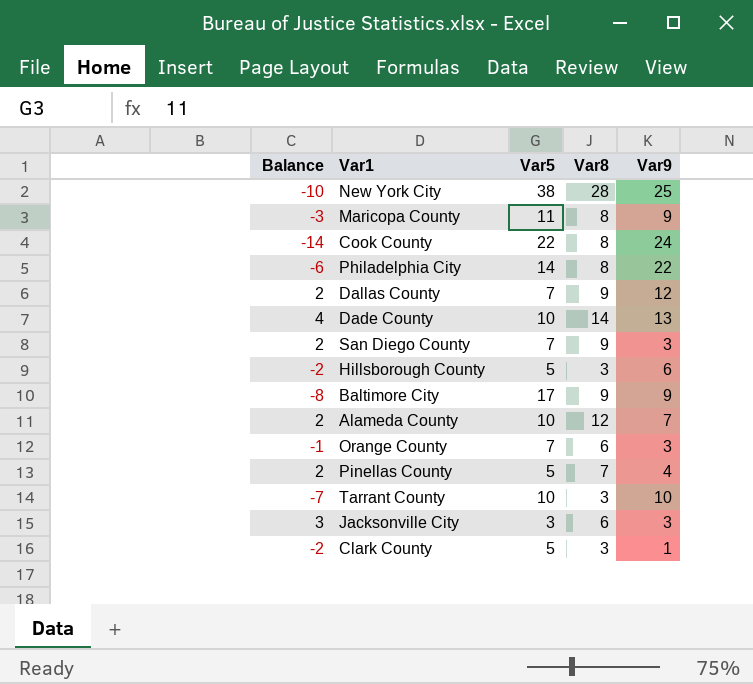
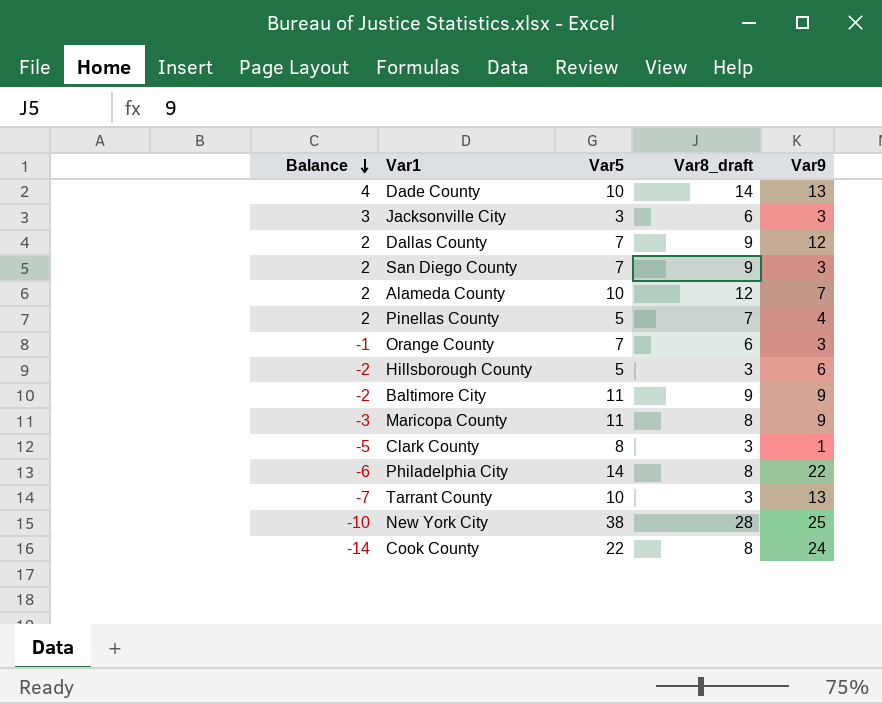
row order: none -> Balance descending
column name: Var8 -> Var8_draft
Baltimore City | Balance: -8 -> -2
Baltimore City | Var5: 17 -> 11
Clark County | Balance: -2 -> -5
Clark County | Var5: 5 -> 8
Tarrant County | Var9: 10 -> 13

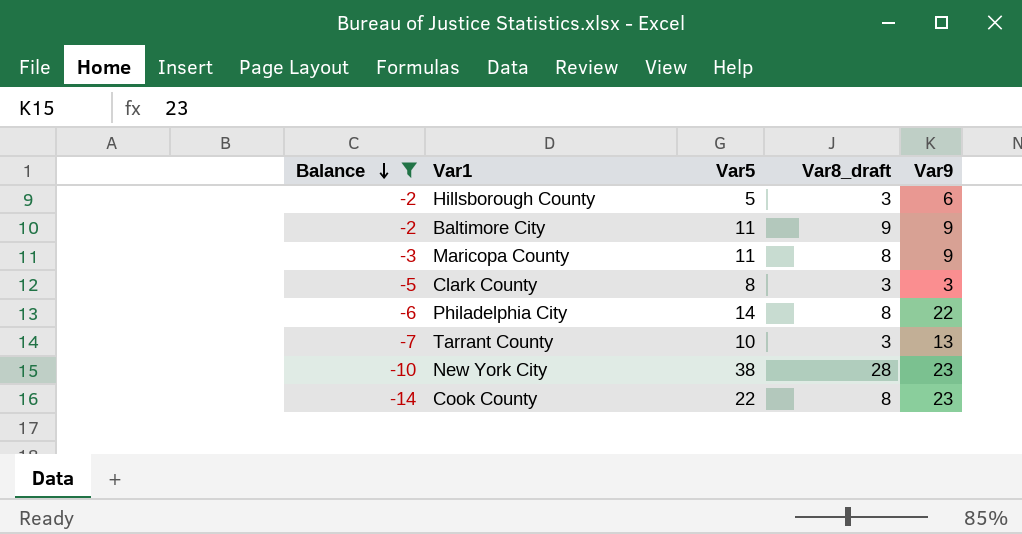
filter: none -> Balance <= -2
Clark County | Var9: 1 -> 3
New York City | Var9: 25 -> 23
Cook County | Var9: 24 -> 23

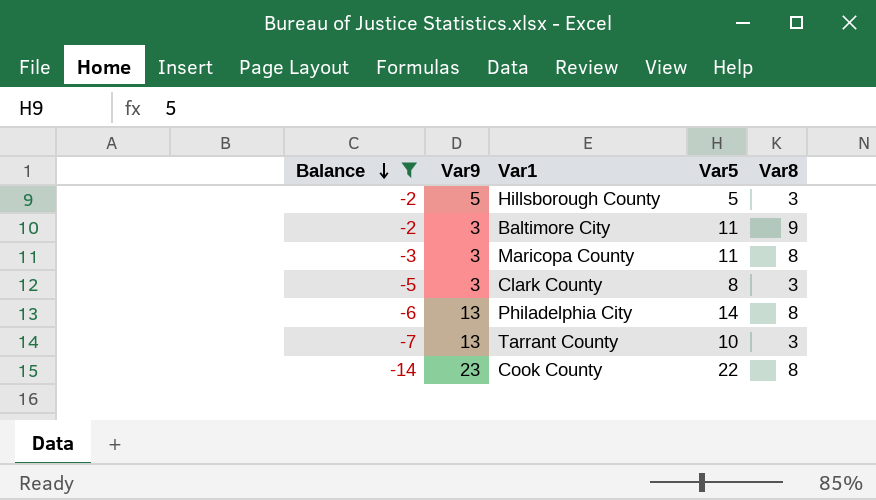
column Var9 | position: 5 -> 2
column name: Var8_draft -> Var8
row New York City: -10 | 38 | 28 | 23 -> none
Hillsborough County | Var9: 6 -> 5
Baltimore City | Var9: 9 -> 3
Maricopa County | Var9: 9 -> 3
Philadelphia City | Var9: 22 -> 13

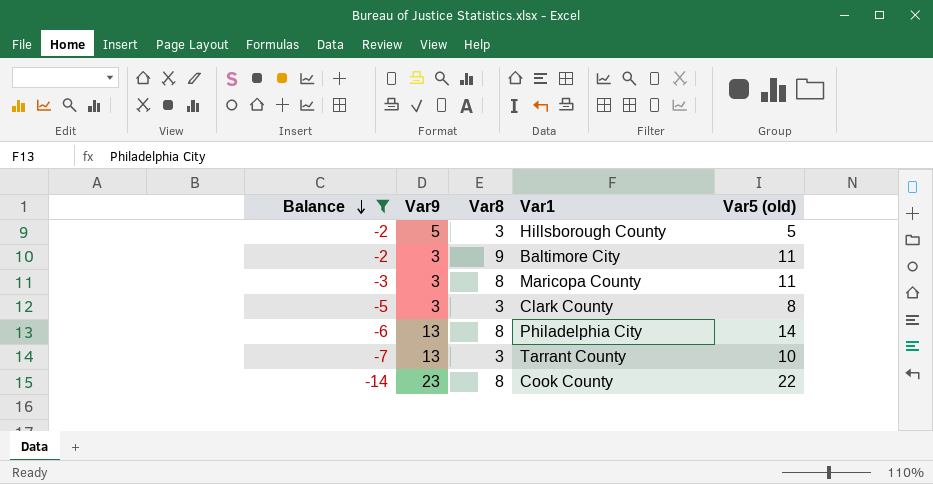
column Var8 | position: 5 -> 3
column name: Var5 -> Var5 (old)

